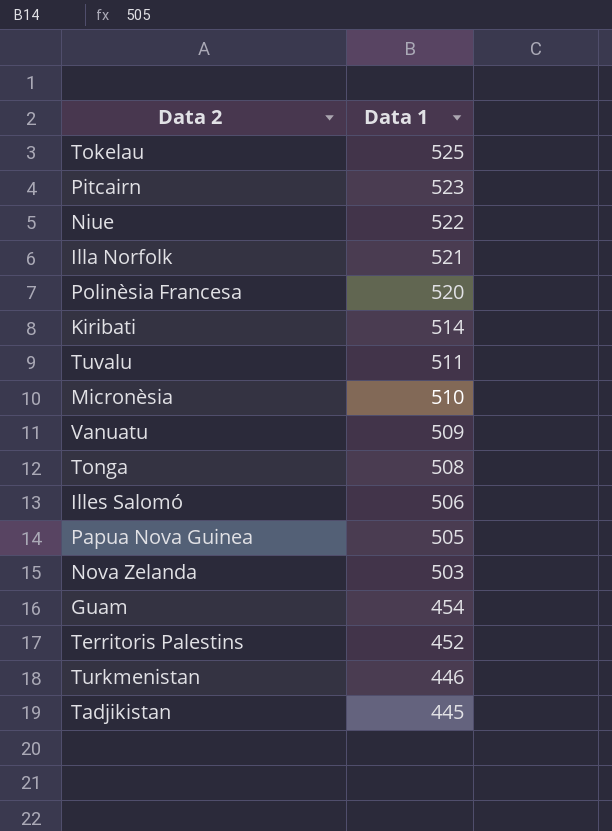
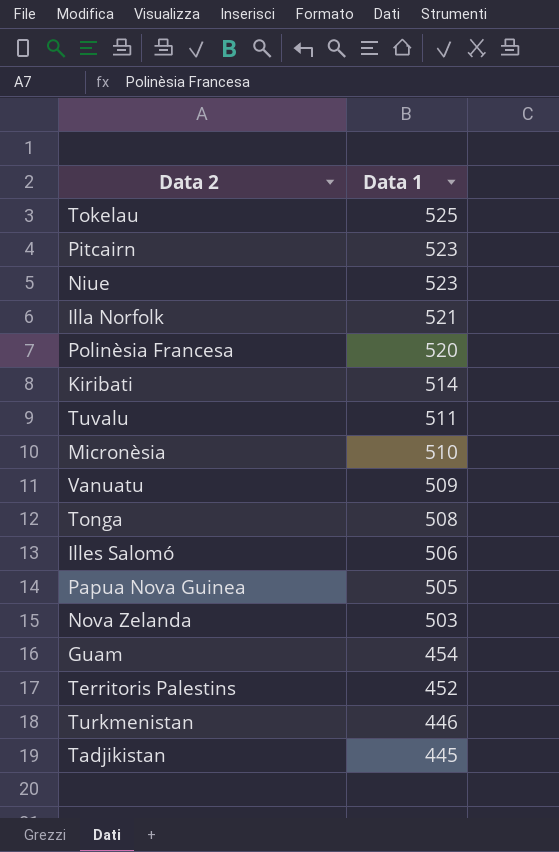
Niue | Data 1: 522 -> 523

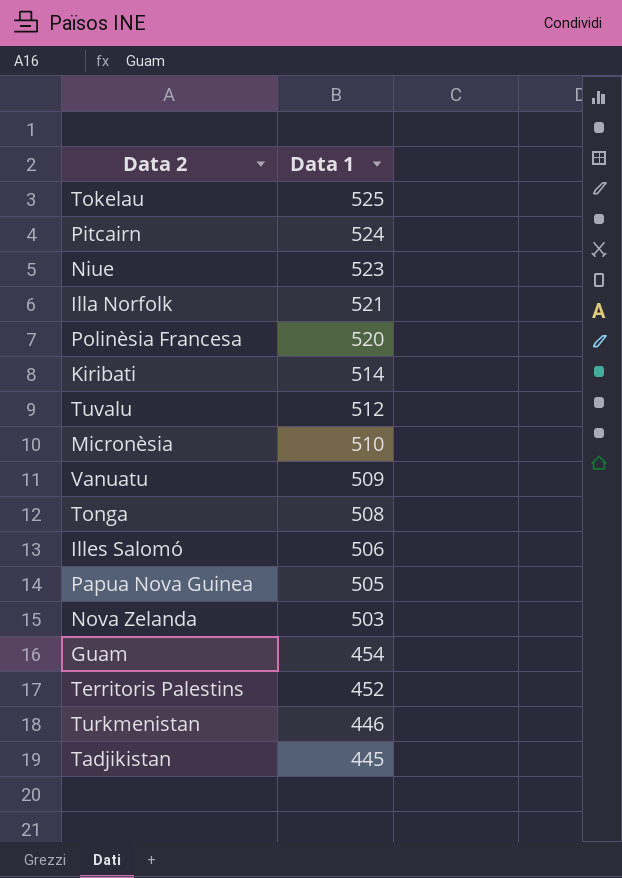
Pitcairn | Data 1: 523 -> 524
Tuvalu | Data 1: 511 -> 512

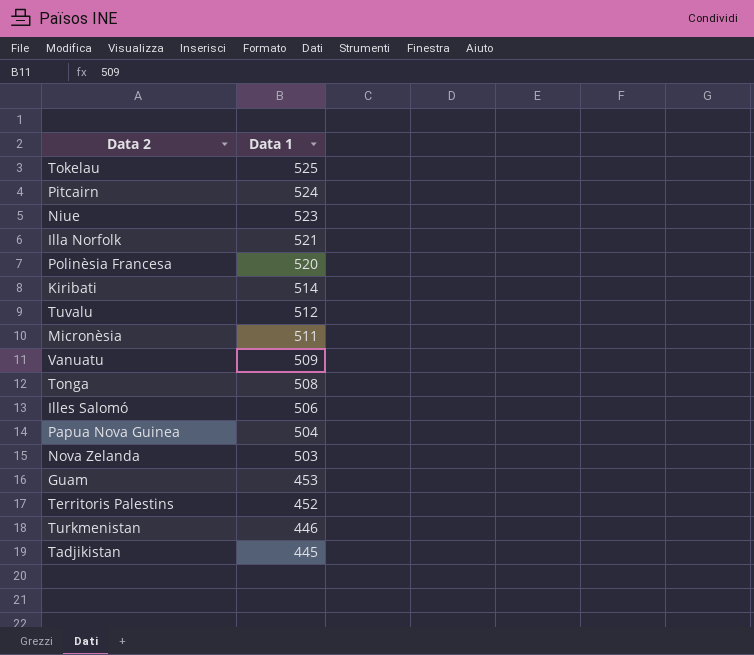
Micronèsia | Data 1: 510 -> 511
Papua Nova Guinea | Data 1: 505 -> 504
Guam | Data 1: 454 -> 453

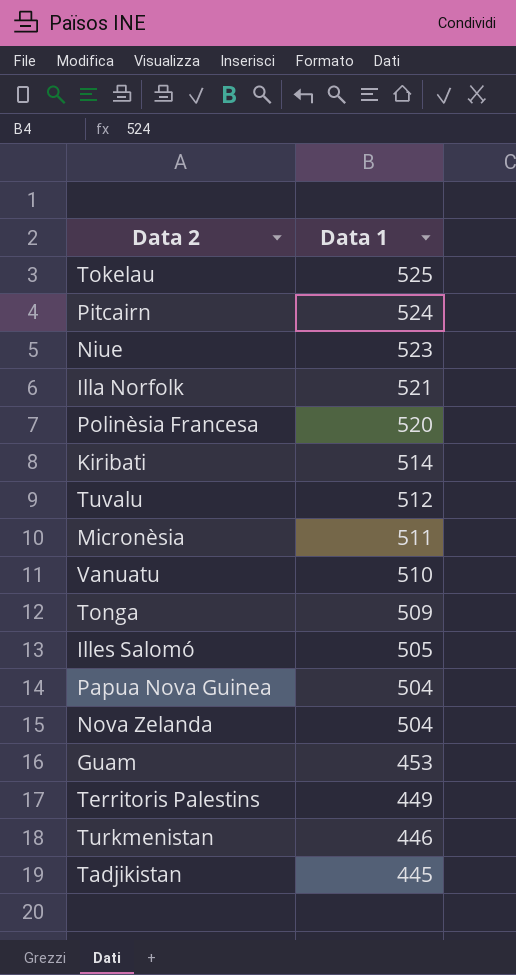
Vanuatu | Data 1: 509 -> 510
Tonga | Data 1: 508 -> 509
Illes Salomó | Data 1: 506 -> 505
Nova Zelanda | Data 1: 503 -> 504
Territoris Palestins | Data 1: 452 -> 449

